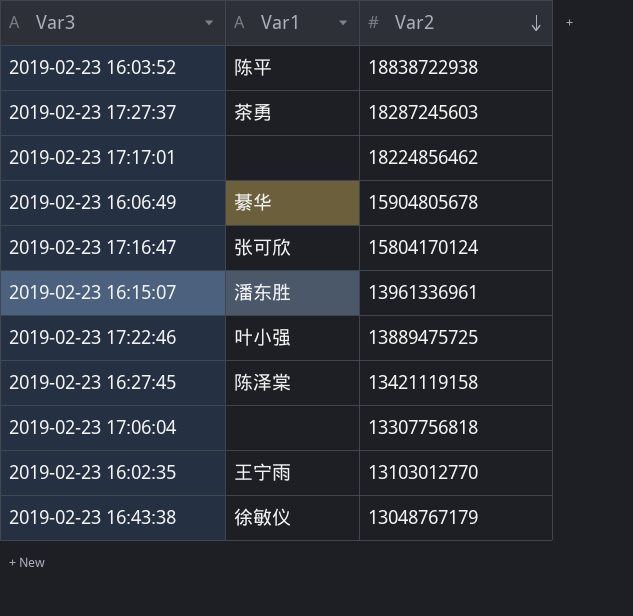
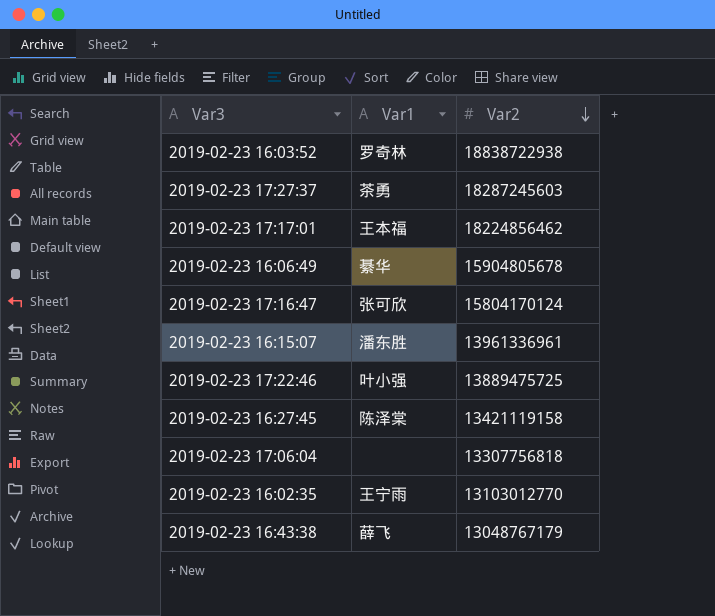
2019-02-23 16:03:52 | Var1: 陈平 -> 罗奇林
2019-02-23 17:17:01 | Var1: none -> 王本福
2019-02-23 16:43:38 | Var1: 徐敏仪 -> 薛飞

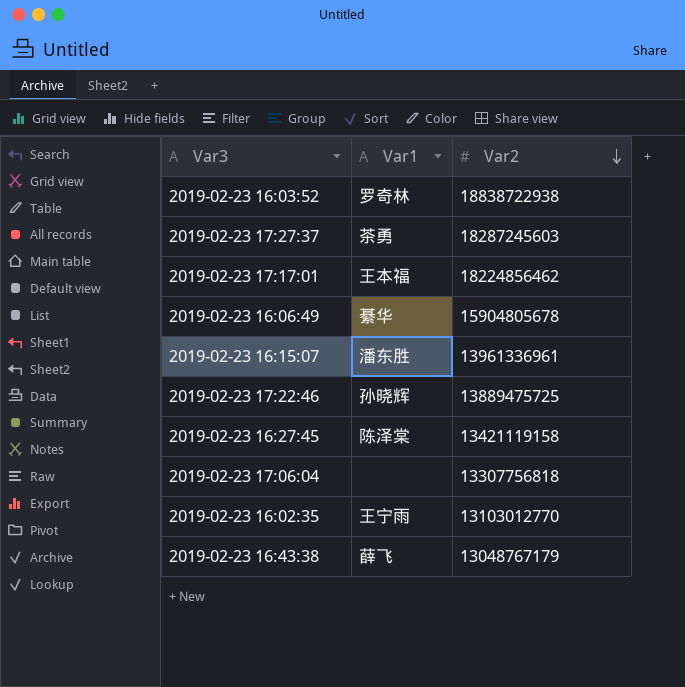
row 2019-02-23 17:16:47: 张可欣 | 15804170124 -> none
2019-02-23 17:22:46 | Var1: 叶小强 -> 孙晓辉

